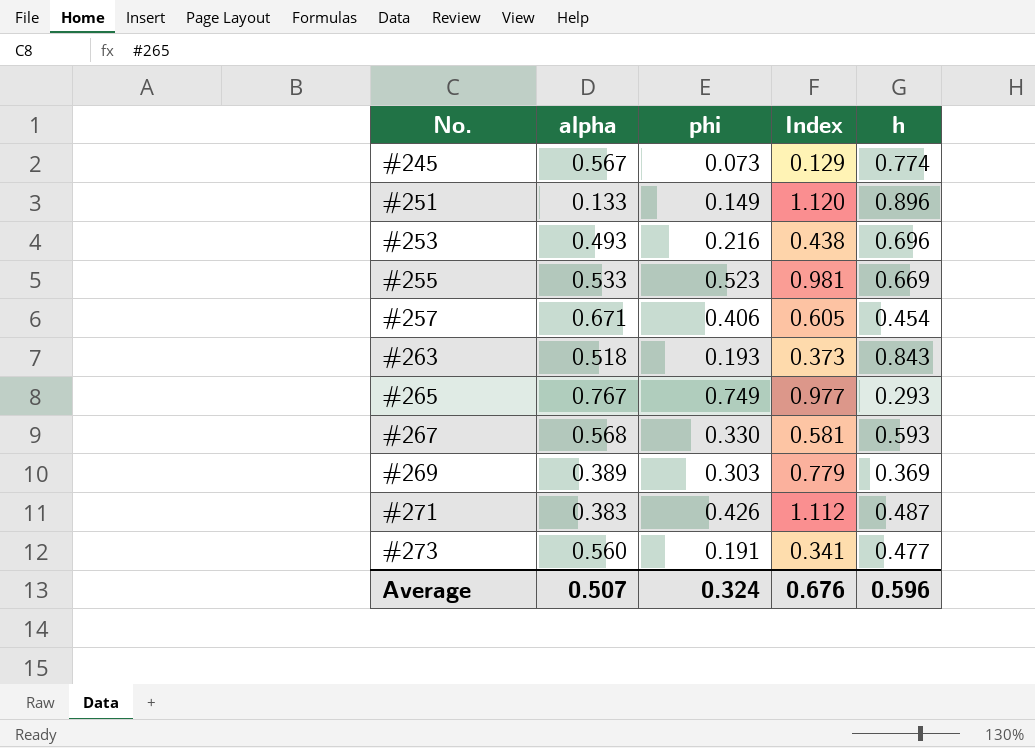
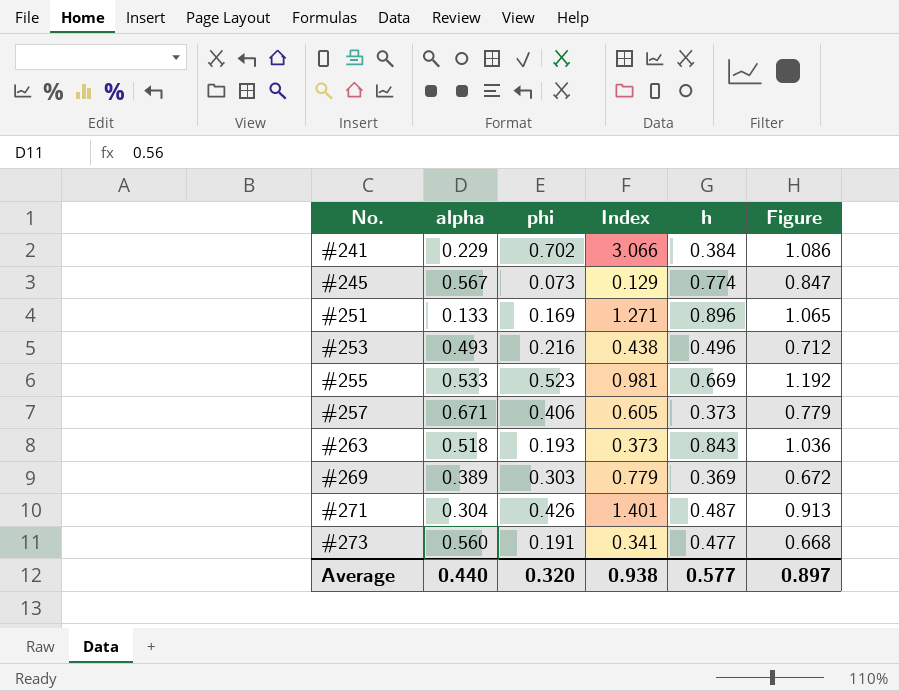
column Figure | formula: none -> [phi] + [h]
row #265: 0.767 | 0.749 | 0.977 | 0.293 -> none
row #267: 0.568 | 0.330 | 0.581 | 0.593 -> none
row #241: none -> 0.229 | 0.702 | 3.066 | 0.384 | 1.086
#251 | phi: 0.149 -> 0.169
#251 | Index: 1.120 -> 1.271
#253 | h: 0.696 -> 0.496
#257 | h: 0.454 -> 0.373
#271 | alpha: 0.383 -> 0.304
#271 | Index: 1.112 -> 1.401
Average | alpha: 0.507 -> 0.440
Average | phi: 0.324 -> 0.320
Average | Index: 0.676 -> 0.938
Average | h: 0.596 -> 0.577

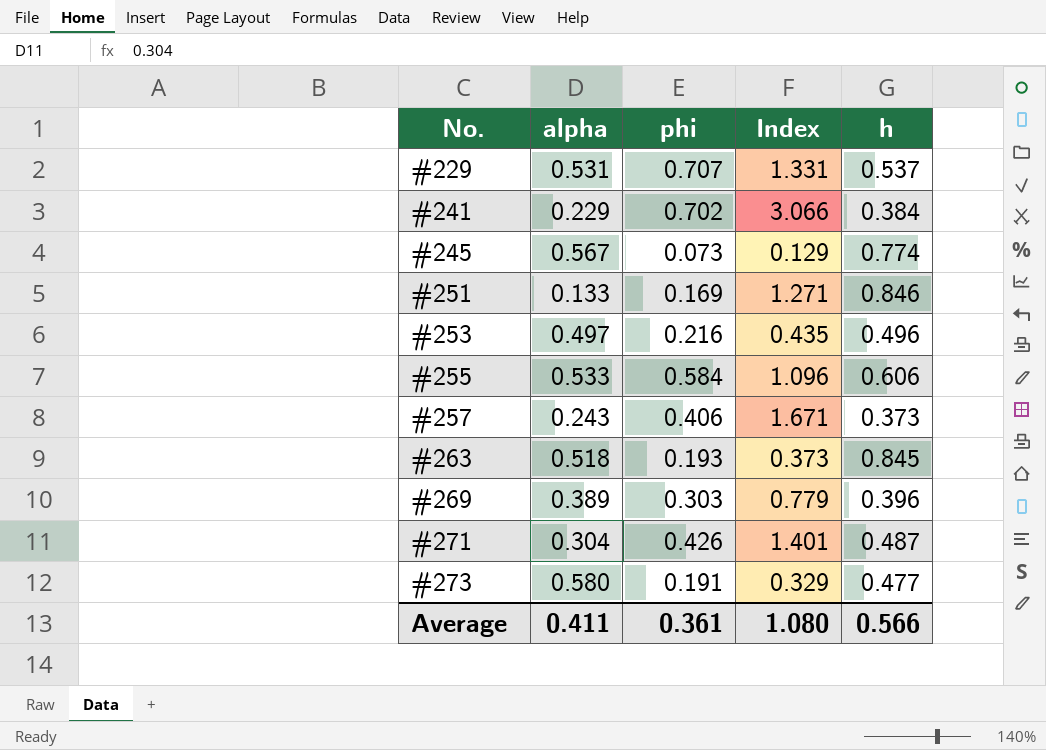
column Figure | formula: [phi] + [h] -> none
row #229: none -> 0.531 | 0.707 | 1.331 | 0.537
#251 | h: 0.896 -> 0.846
#253 | alpha: 0.493 -> 0.497
#253 | Index: 0.438 -> 0.435
#255 | phi: 0.523 -> 0.584
#255 | Index: 0.981 -> 1.096
#255 | h: 0.669 -> 0.606
#257 | alpha: 0.671 -> 0.243
#257 | Index: 0.605 -> 1.671
#263 | h: 0.843 -> 0.845
#269 | h: 0.369 -> 0.396
#273 | alpha: 0.560 -> 0.580
#273 | Index: 0.341 -> 0.329
Average | alpha: 0.440 -> 0.411
Average | phi: 0.320 -> 0.361
Average | Index: 0.938 -> 1.080
Average | h: 0.577 -> 0.566

